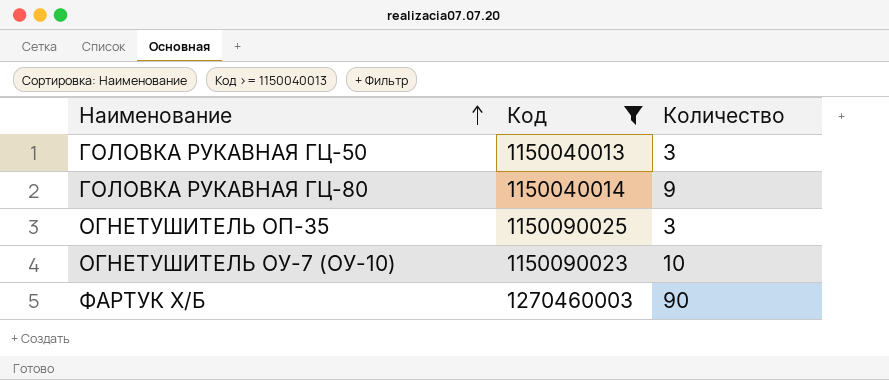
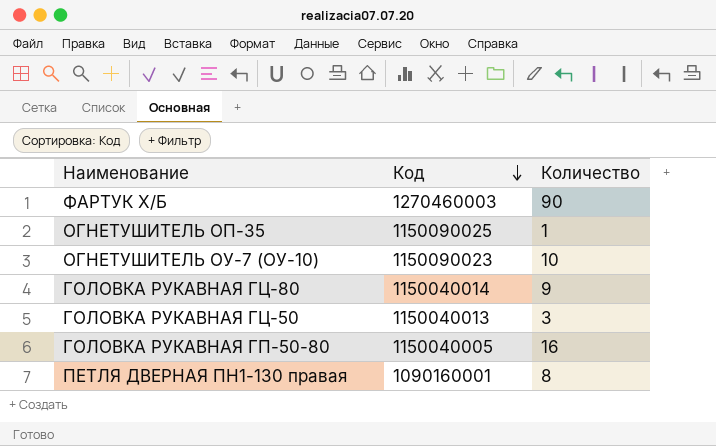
filter: Код >= 1150040013 -> none
row order: Наименование ascending -> Код descending
ОГНЕТУШИТЕЛЬ ОП-35 | Количество: 3 -> 1

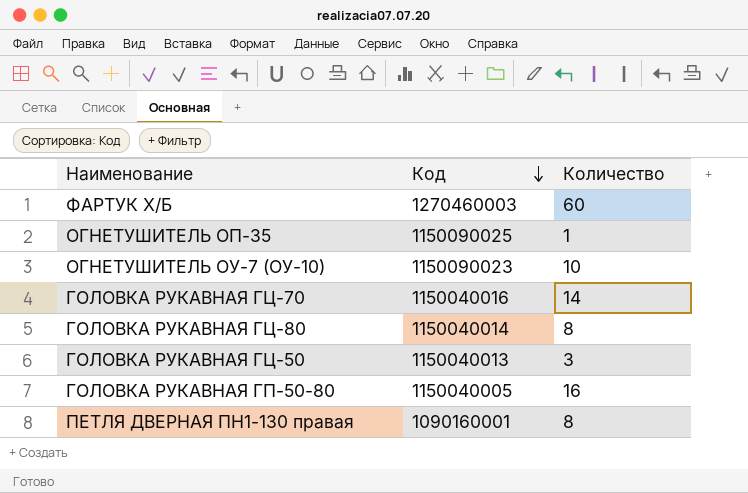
ФАРТУК Х/Б | Количество: 90 -> 60
row ГОЛОВКА РУКАВНАЯ ГЦ-70: none -> 1150040016 | 14
ГОЛОВКА РУКАВНАЯ ГЦ-80 | Количество: 9 -> 8

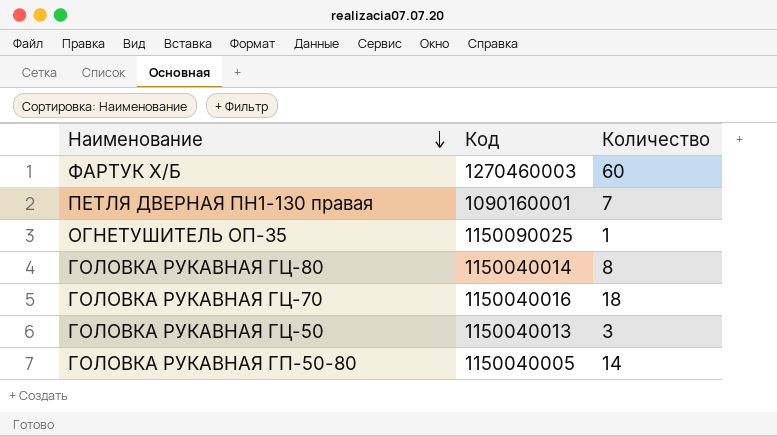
row order: Код descending -> Наименование descending
row ОГНЕТУШИТЕЛЬ ОУ-7 (ОУ-10): 1150090023 | 10 -> none
ПЕТЛЯ ДВЕРНАЯ ПН1-130 правая | Количество: 8 -> 7
ГОЛОВКА РУКАВНАЯ ГЦ-70 | Количество: 14 -> 18
ГОЛОВКА РУКАВНАЯ ГП-50-80 | Количество: 16 -> 14

